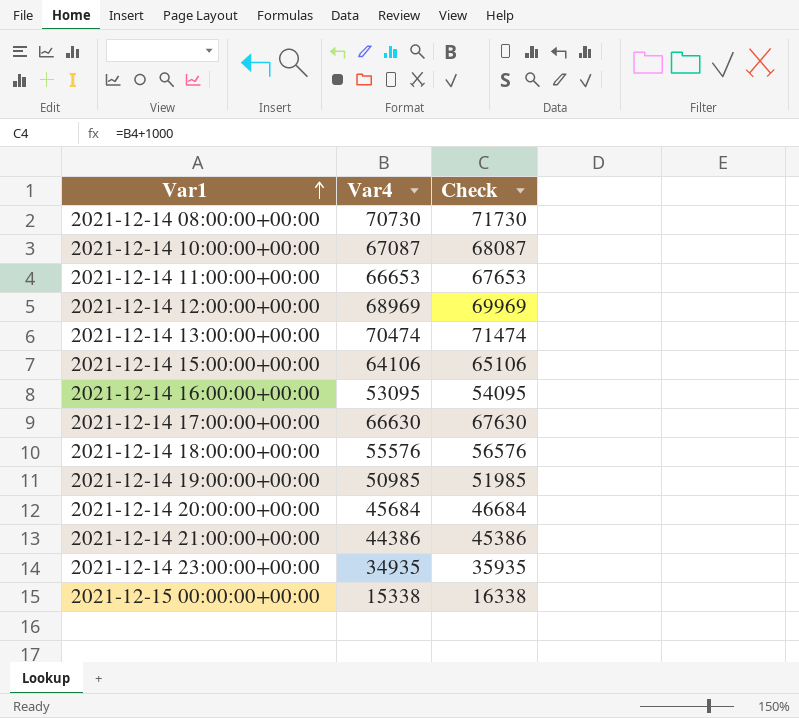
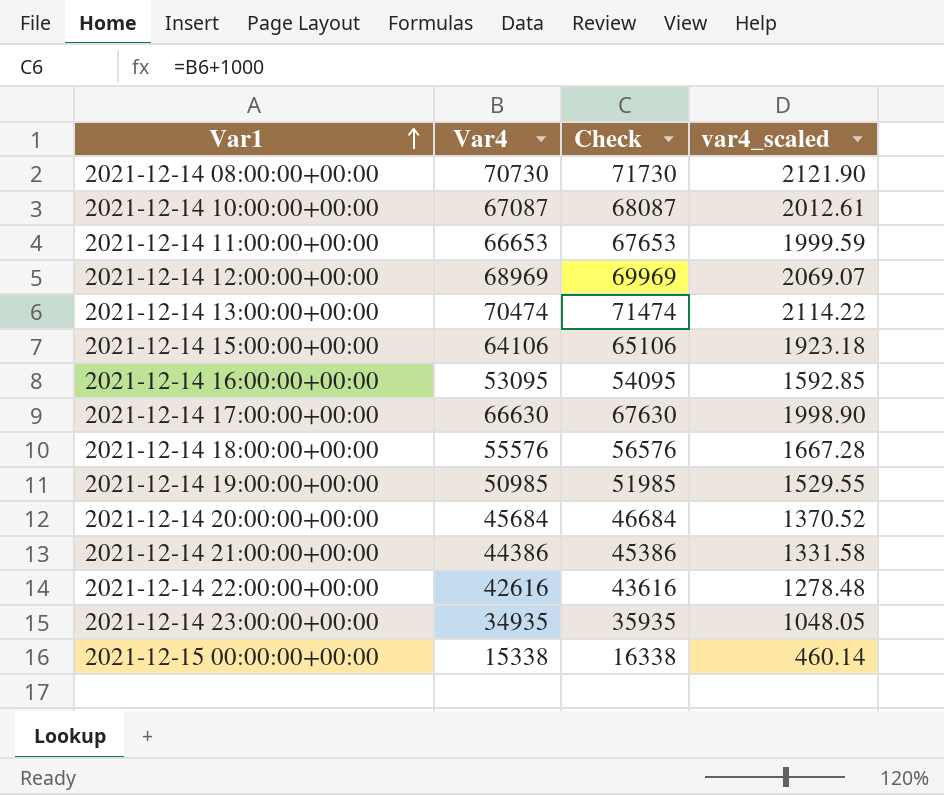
column var4_scaled | formula: none -> [Var4] * 0.03
row 2021-12-14 22:00:00+00:00: none -> 42616 | 43616 | 1278.48

